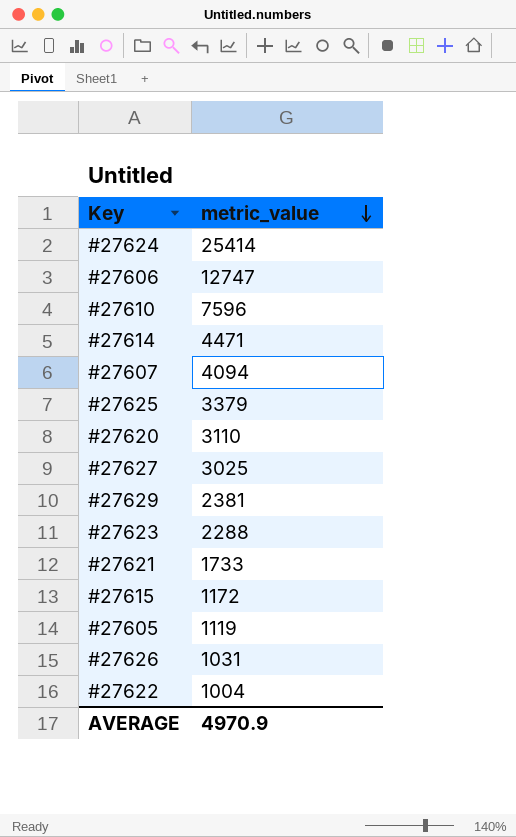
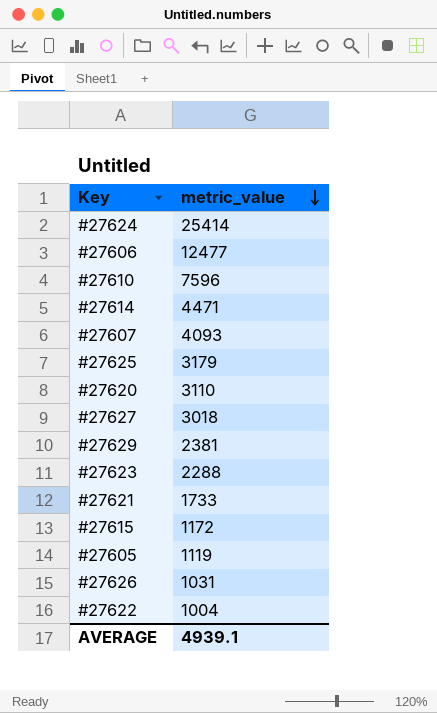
#27606 | metric_value: 12747 -> 12477
#27607 | metric_value: 4094 -> 4093
#27625 | metric_value: 3379 -> 3179
#27627 | metric_value: 3025 -> 3018
AVERAGE | metric_value: 4970.9 -> 4939.1

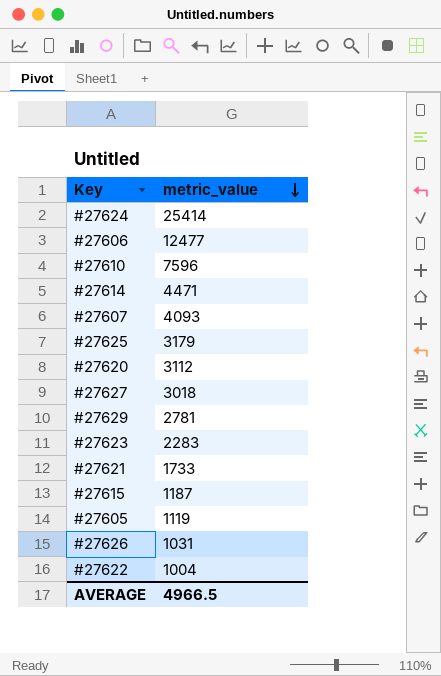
#27620 | metric_value: 3110 -> 3112
#27629 | metric_value: 2381 -> 2781
#27623 | metric_value: 2288 -> 2283
#27615 | metric_value: 1172 -> 1187
AVERAGE | metric_value: 4939.1 -> 4966.5

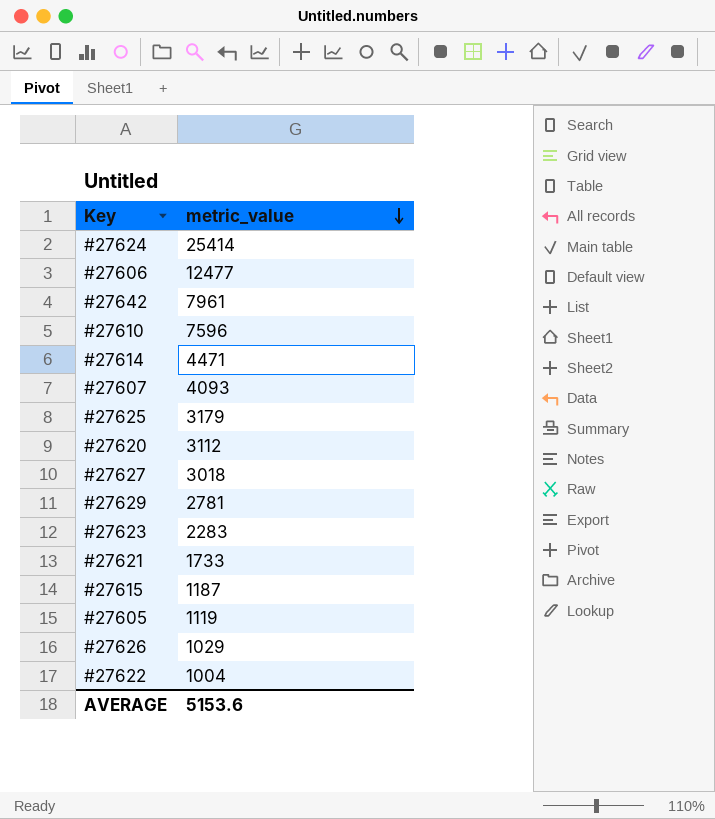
row #27642: none -> 7961
#27626 | metric_value: 1031 -> 1029
AVERAGE | metric_value: 4966.5 -> 5153.6

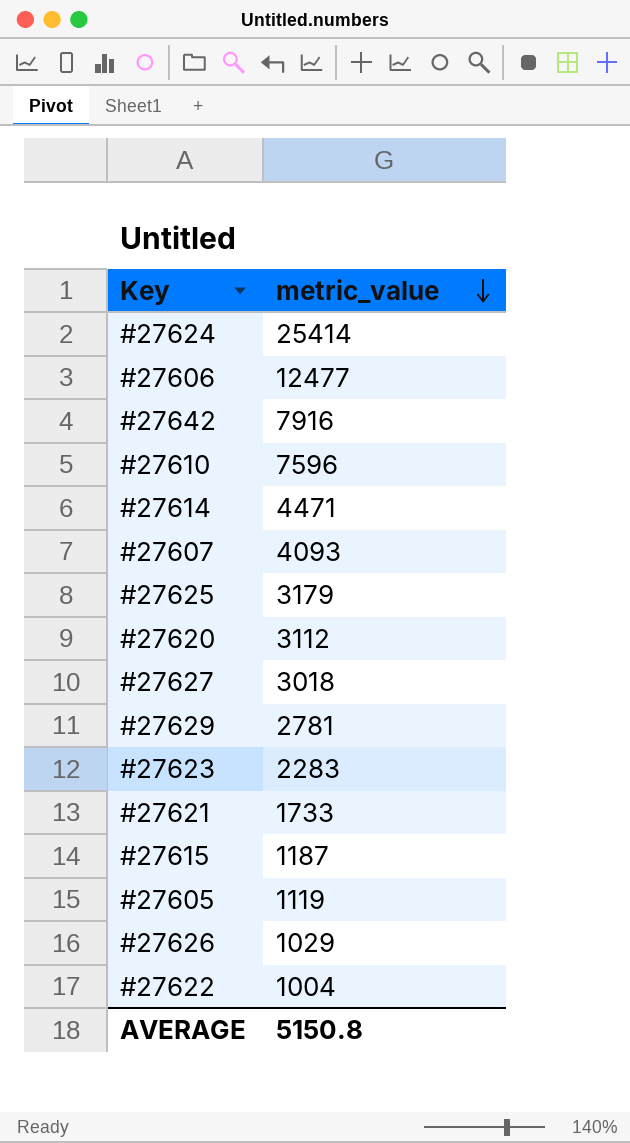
#27642 | metric_value: 7961 -> 7916
AVERAGE | metric_value: 5153.6 -> 5150.8

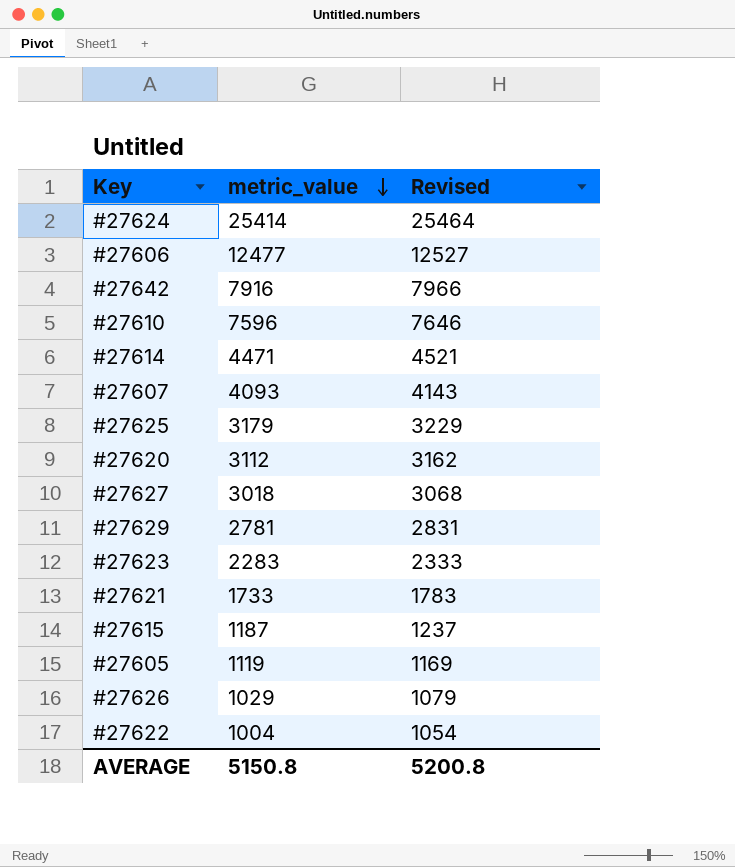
column Revised | formula: none -> [metric_value] + 50

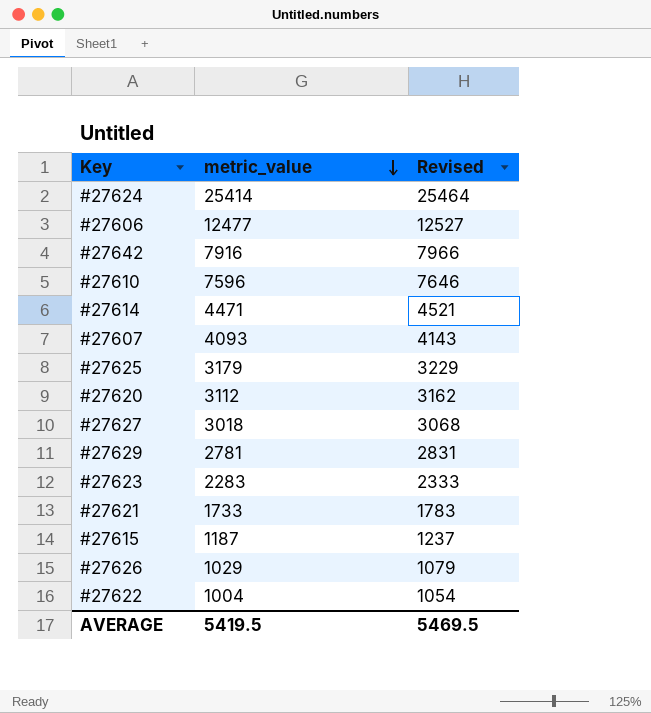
row #27605: 1119 | 1169 -> none
AVERAGE | metric_value: 5150.8 -> 5419.5
AVERAGE | Revised: 5200.8 -> 5469.5

